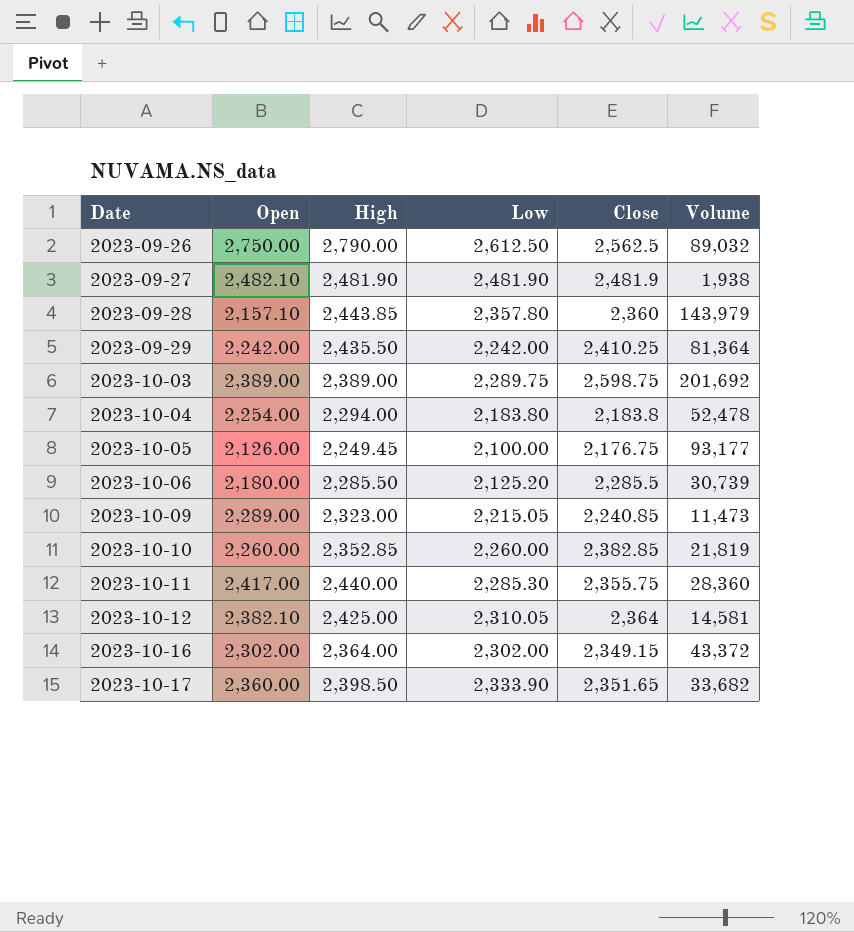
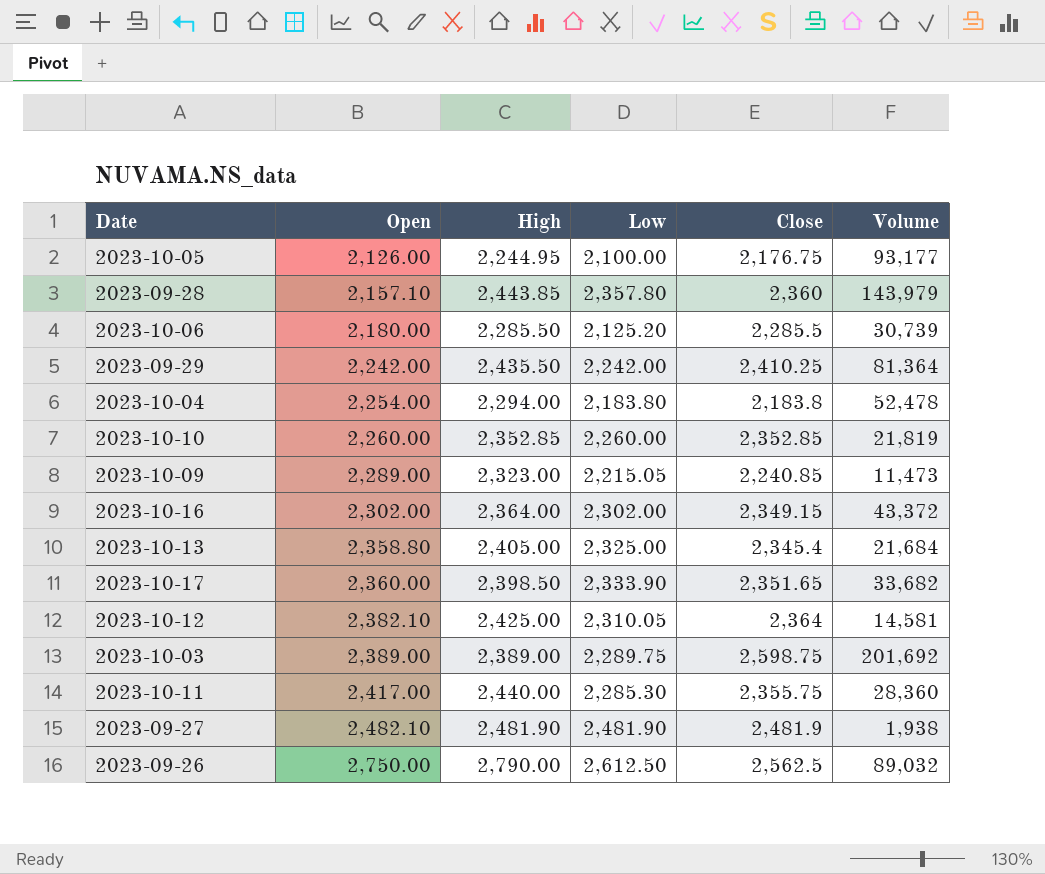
row order: Date ascending -> Open ascending
2023-10-05 | High: 2,249.45 -> 2,244.95
2023-10-10 | Close: 2,382.85 -> 2,352.85
row 2023-10-13: none -> 2,358.80 | 2,405.00 | 2,325.00 | 2,345.4 | 21,684

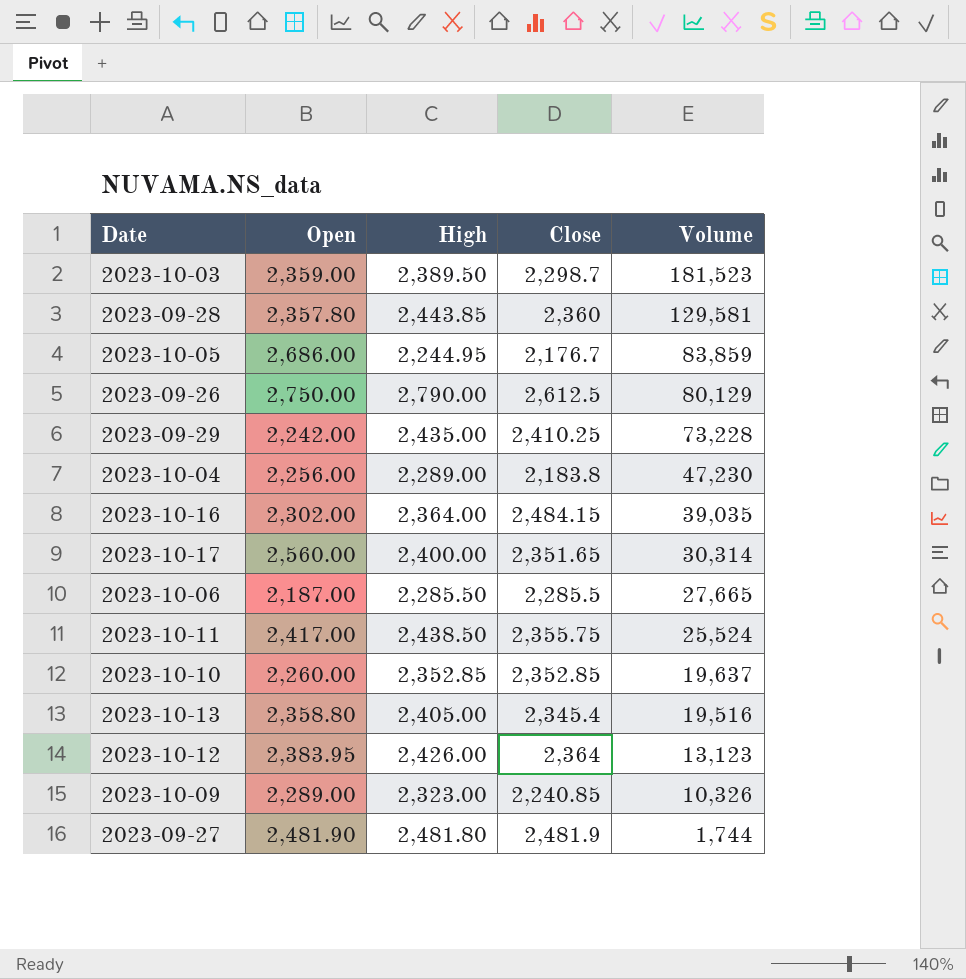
row order: Open ascending -> Volume descending
column Low | position: 4 -> none
2023-10-03 | Open: 2,389.00 -> 2,359.00
2023-10-03 | High: 2,389.00 -> 2,389.50
2023-10-03 | Close: 2,598.75 -> 2,298.7
2023-10-03 | Volume: 201,692 -> 181,523
2023-09-28 | Open: 2,157.10 -> 2,357.80
2023-09-28 | Volume: 143,979 -> 129,581
2023-10-05 | Open: 2,126.00 -> 2,686.00
2023-10-05 | Close: 2,176.75 -> 2,176.7
2023-10-05 | Volume: 93,177 -> 83,859
2023-09-26 | Close: 2,562.5 -> 2,612.5
2023-09-26 | Volume: 89,032 -> 80,129
2023-09-29 | High: 2,435.50 -> 2,435.00
2023-09-29 | Volume: 81,364 -> 73,228
2023-10-04 | Open: 2,254.00 -> 2,256.00
2023-10-04 | High: 2,294.00 -> 2,289.00
2023-10-04 | Volume: 52,478 -> 47,230
2023-10-16 | Close: 2,349.15 -> 2,484.15
2023-10-16 | Volume: 43,372 -> 39,035
2023-10-17 | Open: 2,360.00 -> 2,560.00
2023-10-17 | High: 2,398.50 -> 2,400.00
2023-10-17 | Volume: 33,682 -> 30,314
2023-10-06 | Open: 2,180.00 -> 2,187.00
2023-10-06 | Volume: 30,739 -> 27,665
2023-10-11 | High: 2,440.00 -> 2,438.50
2023-10-11 | Volume: 28,360 -> 25,524
2023-10-10 | Volume: 21,819 -> 19,637
2023-10-13 | Volume: 21,684 -> 19,516
2023-10-12 | Open: 2,382.10 -> 2,383.95
2023-10-12 | High: 2,425.00 -> 2,426.00
2023-10-12 | Volume: 14,581 -> 13,123
2023-10-09 | Volume: 11,473 -> 10,326
2023-09-27 | Open: 2,482.10 -> 2,481.90
2023-09-27 | High: 2,481.90 -> 2,481.80
2023-09-27 | Volume: 1,938 -> 1,744

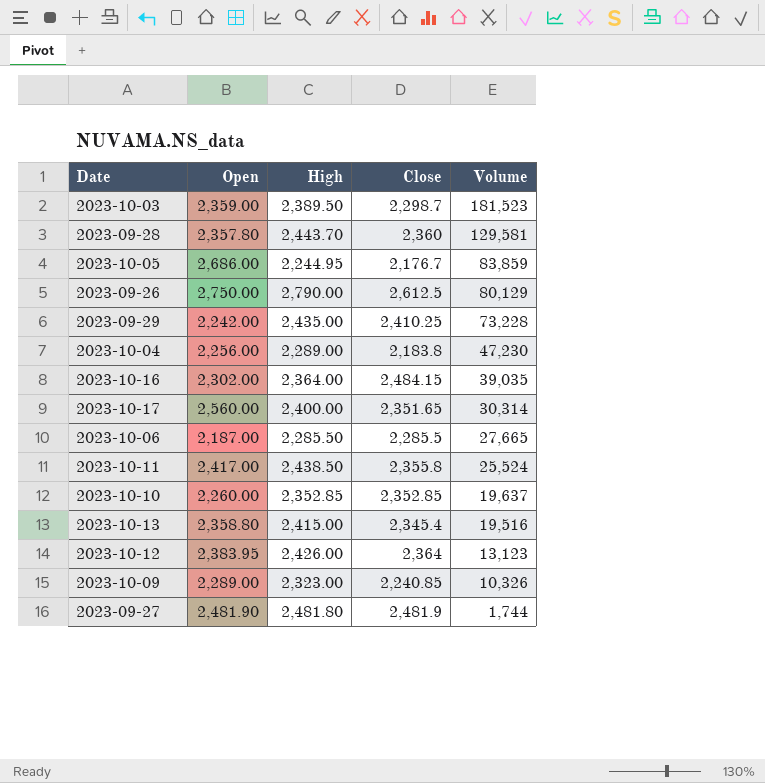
2023-09-28 | High: 2,443.85 -> 2,443.70
2023-10-11 | Close: 2,355.75 -> 2,355.8
2023-10-13 | High: 2,405.00 -> 2,415.00

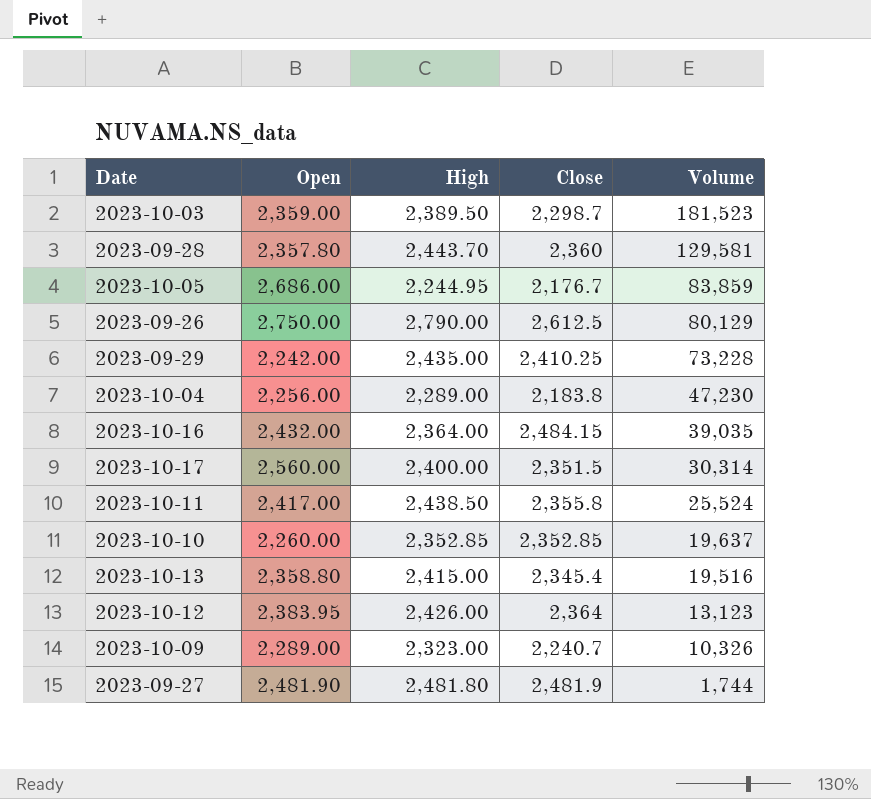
row 2023-10-06: 2,187.00 | 2,285.50 | 2,285.5 | 27,665 -> none
2023-10-16 | Open: 2,302.00 -> 2,432.00
2023-10-17 | Close: 2,351.65 -> 2,351.5
2023-10-09 | Close: 2,240.85 -> 2,240.7

